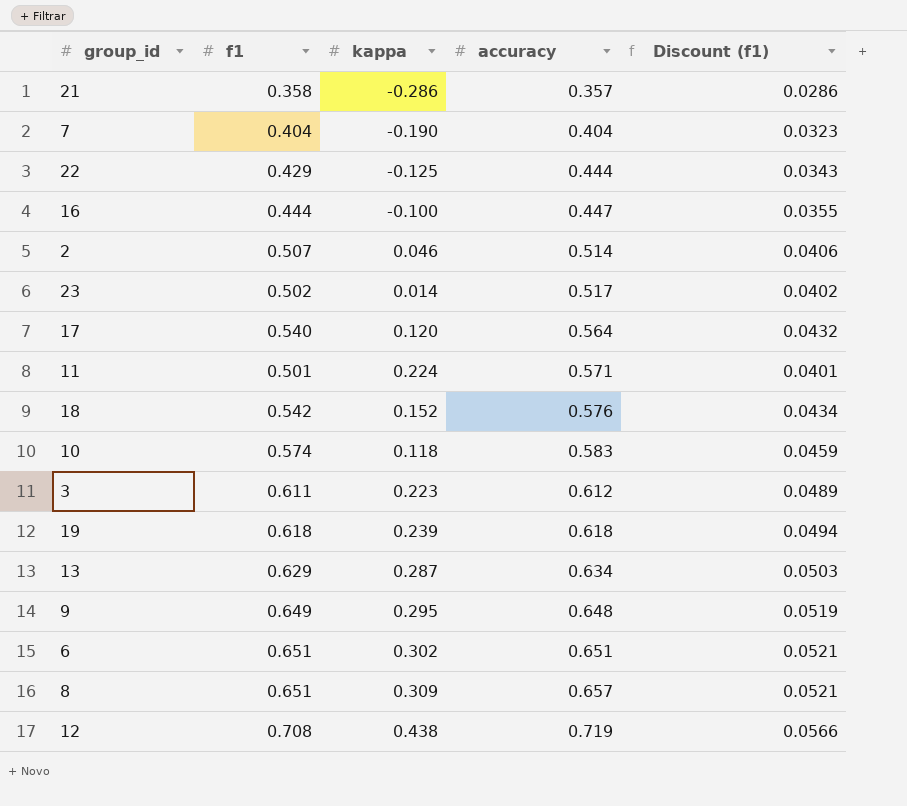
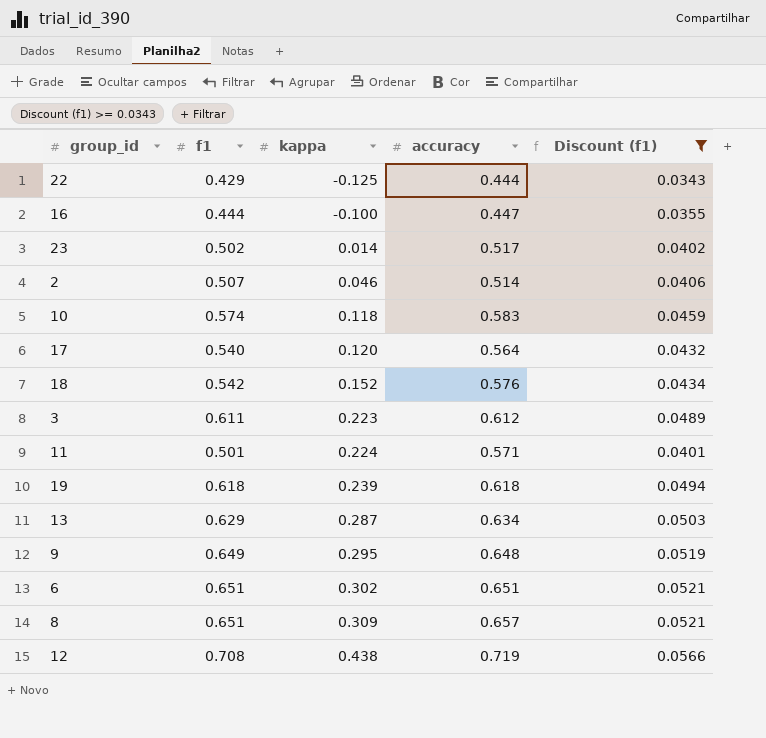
filter: none -> Discount (f1) >= 0.0343
row order: accuracy ascending -> kappa ascending

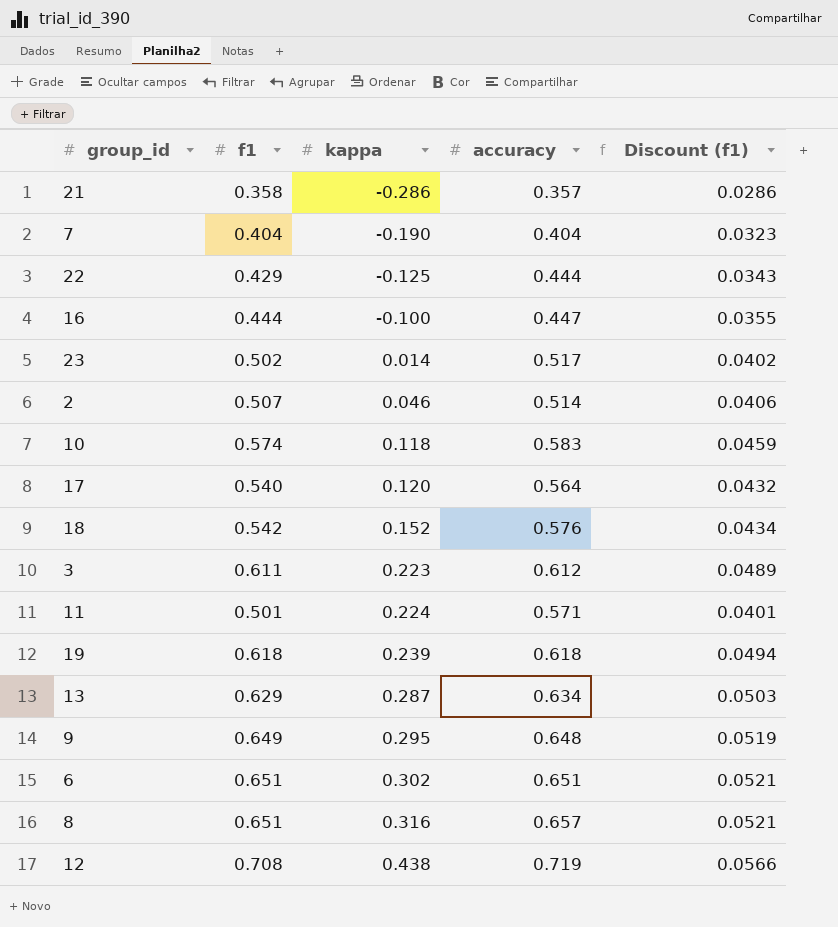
filter: Discount (f1) >= 0.0343 -> none
8 | kappa: 0.309 -> 0.316

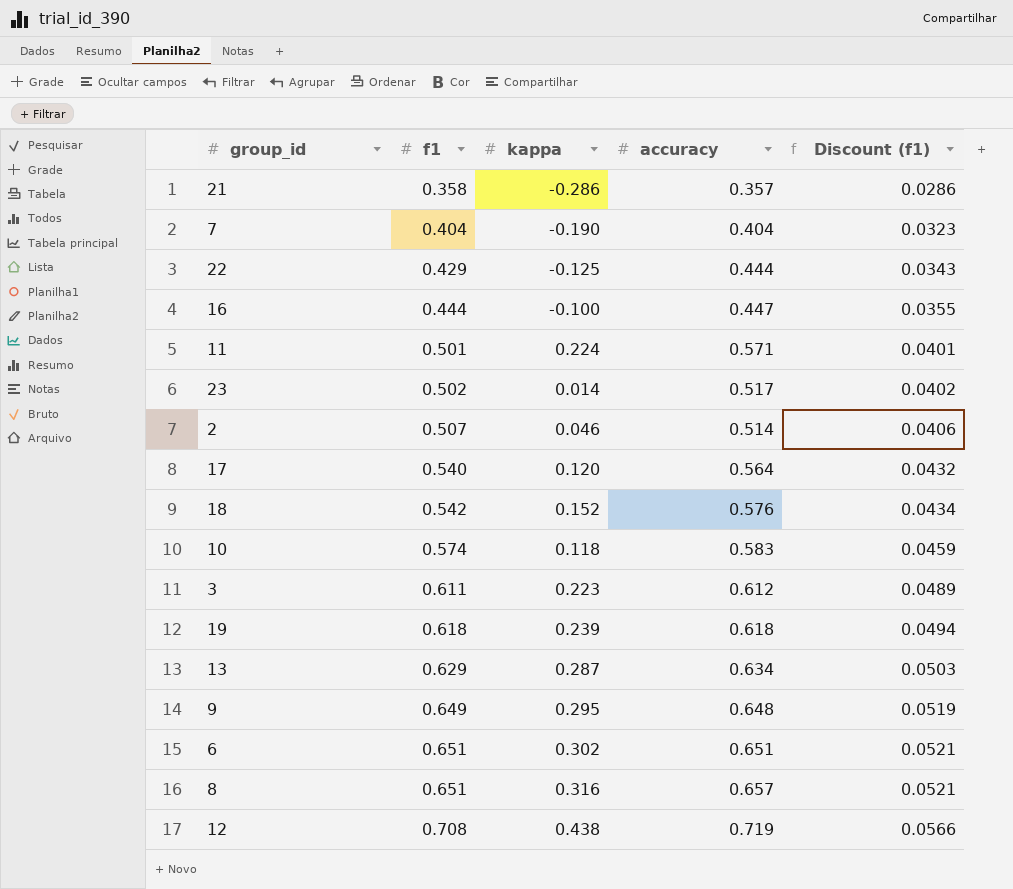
row order: kappa ascending -> f1 ascending

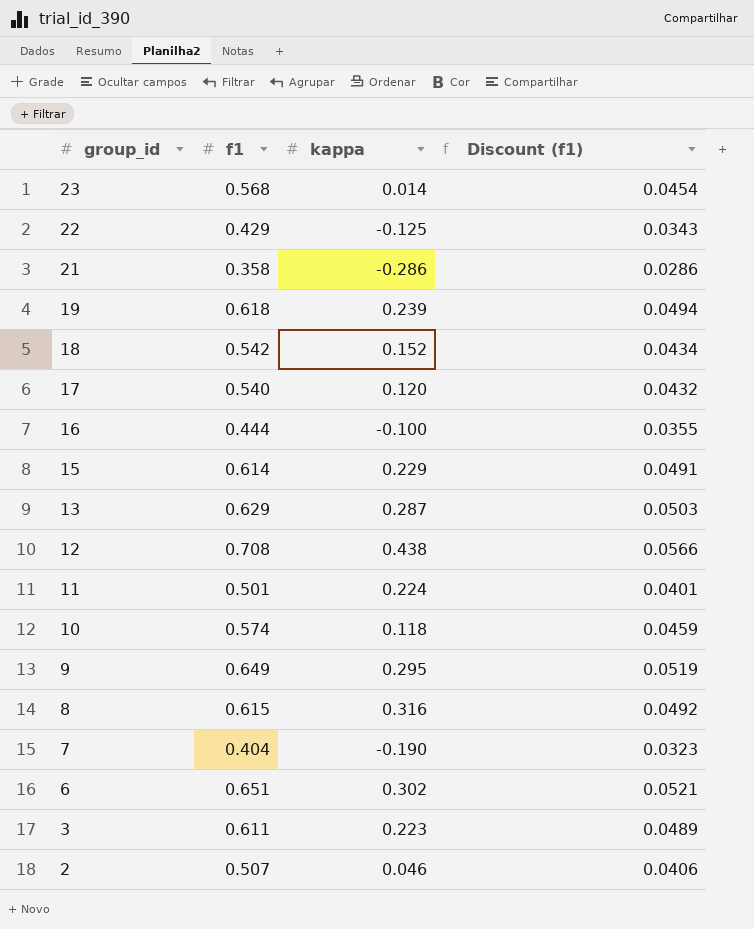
row order: f1 ascending -> group_id descending
column accuracy | position: 4 -> none
23 | f1: 0.502 -> 0.568
23 | Discount (f1): 0.0402 -> 0.0454
row 15: none -> 0.614 | 0.229 | 0.0491
8 | f1: 0.651 -> 0.615
8 | Discount (f1): 0.0521 -> 0.0492

